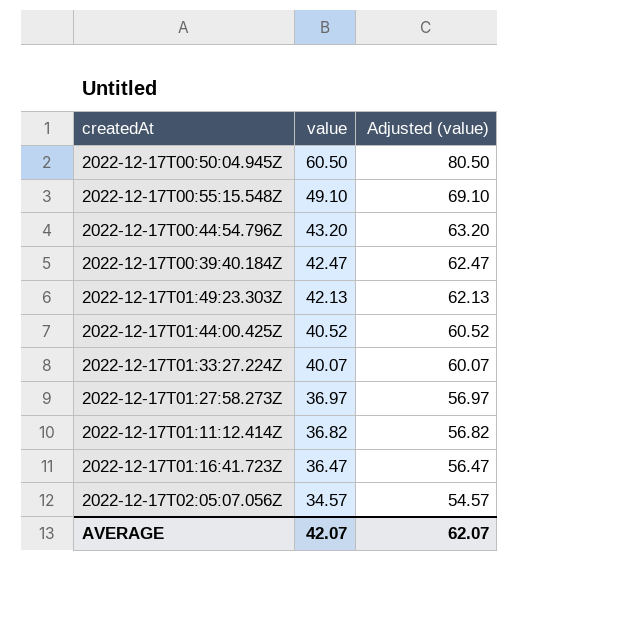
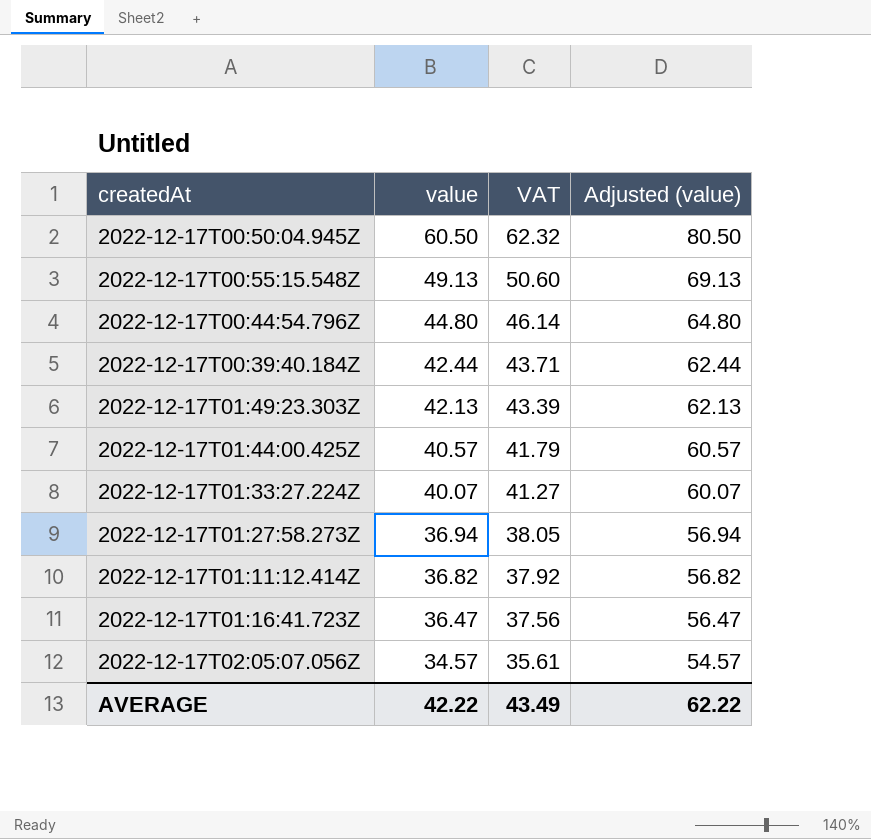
column VAT | formula: none -> [value] * 1.03
2022-12-17T00:55:15.548Z | value: 49.10 -> 49.13
2022-12-17T00:55:15.548Z | Adjusted (value): 69.10 -> 69.13
2022-12-17T00:44:54.796Z | value: 43.20 -> 44.80
2022-12-17T00:44:54.796Z | Adjusted (value): 63.20 -> 64.80
2022-12-17T00:39:40.184Z | value: 42.47 -> 42.44
2022-12-17T00:39:40.184Z | Adjusted (value): 62.47 -> 62.44
2022-12-17T01:44:00.425Z | value: 40.52 -> 40.57
2022-12-17T01:44:00.425Z | Adjusted (value): 60.52 -> 60.57
2022-12-17T01:27:58.273Z | value: 36.97 -> 36.94
2022-12-17T01:27:58.273Z | Adjusted (value): 56.97 -> 56.94
AVERAGE | value: 42.07 -> 42.22
AVERAGE | Adjusted (value): 62.07 -> 62.22

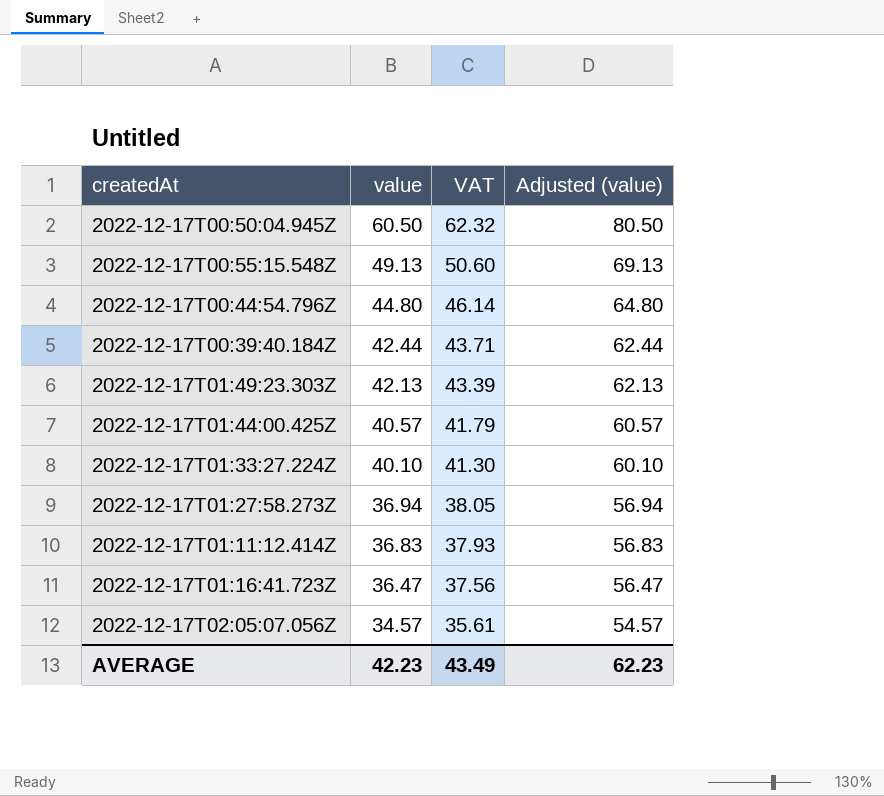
2022-12-17T01:33:27.224Z | value: 40.07 -> 40.10
2022-12-17T01:33:27.224Z | VAT: 41.27 -> 41.30
2022-12-17T01:33:27.224Z | Adjusted (value): 60.07 -> 60.10
2022-12-17T01:11:12.414Z | value: 36.82 -> 36.83
2022-12-17T01:11:12.414Z | VAT: 37.92 -> 37.93
2022-12-17T01:11:12.414Z | Adjusted (value): 56.82 -> 56.83
AVERAGE | value: 42.22 -> 42.23
AVERAGE | Adjusted (value): 62.22 -> 62.23

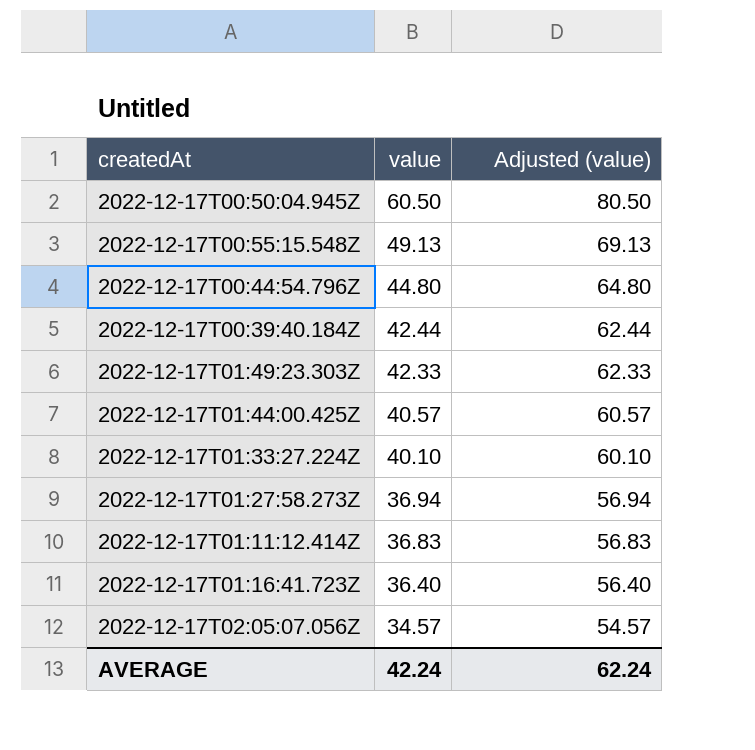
column VAT | formula: [value] * 1.03 -> none
2022-12-17T01:49:23.303Z | value: 42.13 -> 42.33
2022-12-17T01:49:23.303Z | Adjusted (value): 62.13 -> 62.33
2022-12-17T01:16:41.723Z | value: 36.47 -> 36.40
2022-12-17T01:16:41.723Z | Adjusted (value): 56.47 -> 56.40
AVERAGE | value: 42.23 -> 42.24
AVERAGE | Adjusted (value): 62.23 -> 62.24

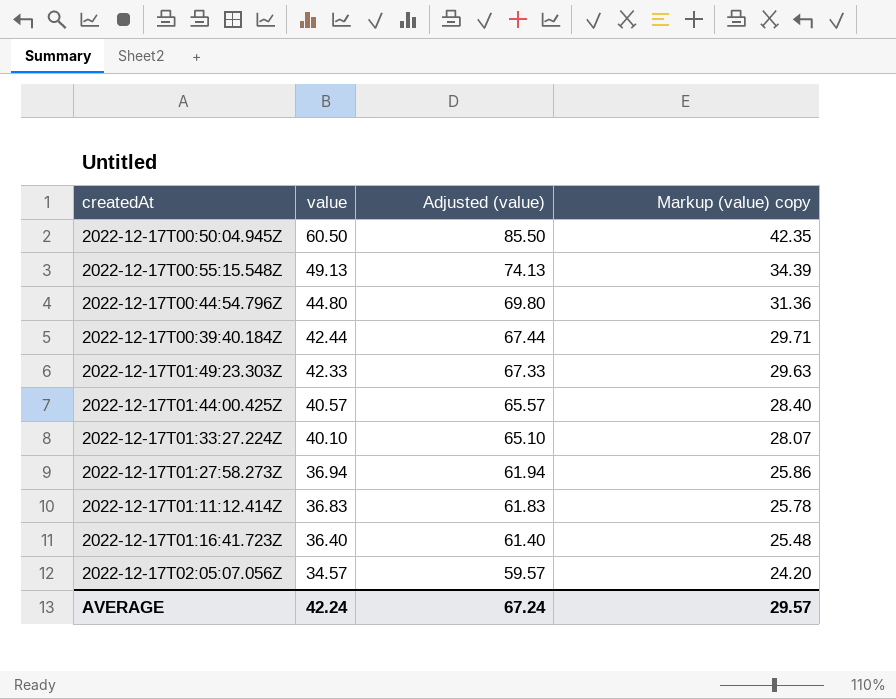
column Adjusted (value) | formula: [value] + 20 -> [value] + 25
column Markup (value) copy | formula: none -> [value] * 0.7
AVERAGE | Adjusted (value): 62.24 -> 67.24

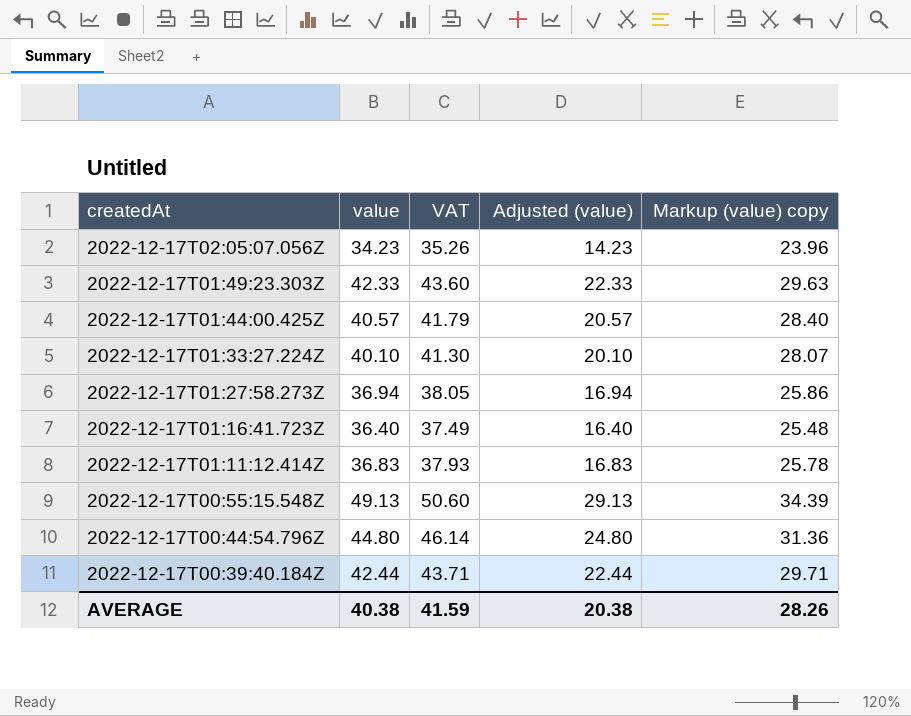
row order: value descending -> createdAt descending
column VAT | formula: none -> [value] * 1.03
column Adjusted (value) | formula: [value] + 25 -> [value] - 20
row 2022-12-17T00:50:04.945Z: 60.50 | 85.50 | 42.35 -> none
2022-12-17T02:05:07.056Z | value: 34.57 -> 34.23
2022-12-17T02:05:07.056Z | Markup (value) copy: 24.20 -> 23.96
AVERAGE | value: 42.24 -> 40.38
AVERAGE | Adjusted (value): 67.24 -> 20.38
AVERAGE | Markup (value) copy: 29.57 -> 28.26

